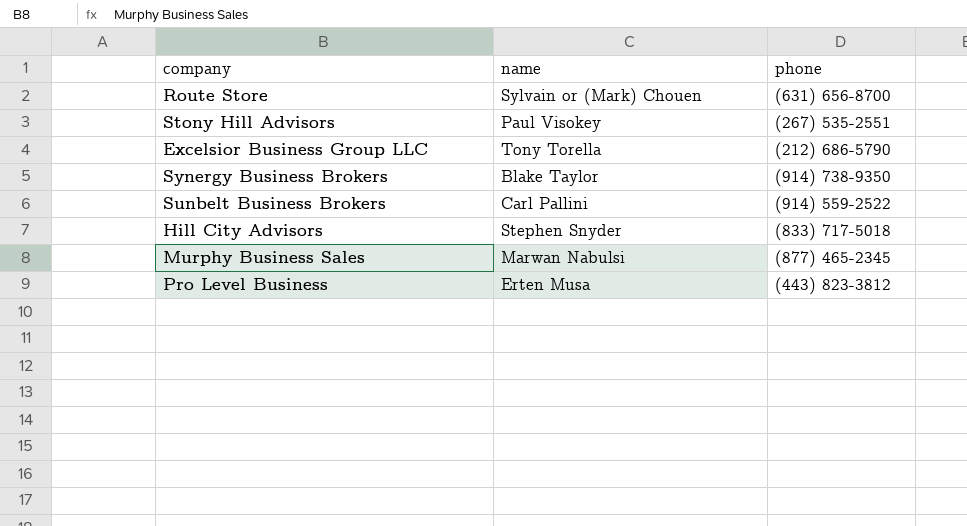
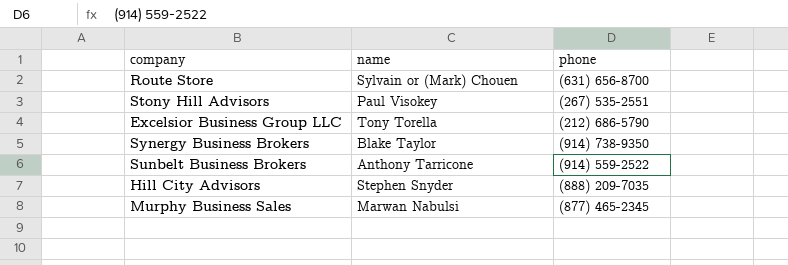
row Pro Level Business: Erten Musa | (443) 823-3812 -> none
Sunbelt Business Brokers | name: Carl Pallini -> Anthony Tarricone
Hill City Advisors | phone: (833) 717-5018 -> (888) 209-7035

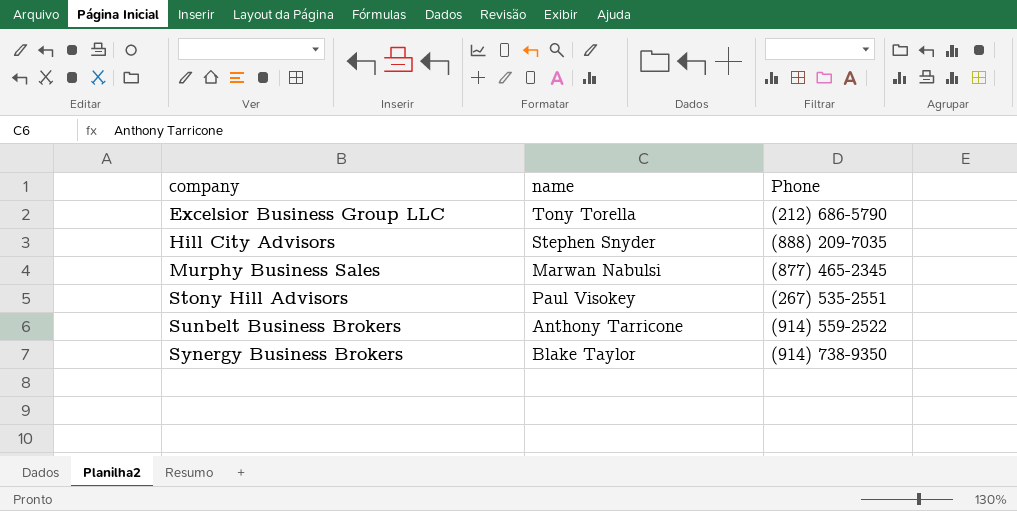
row order: none -> company ascending
column name: phone -> Phone
row Route Store: Sylvain or (Mark) Chouen | (631) 656-8700 -> none

